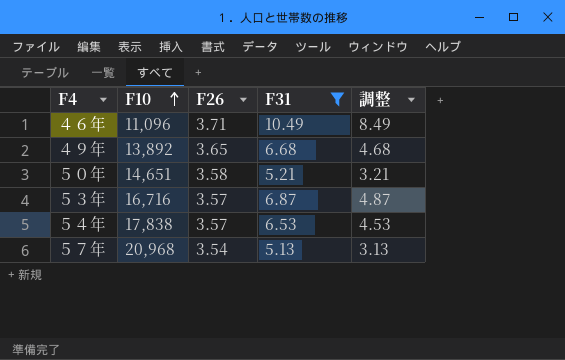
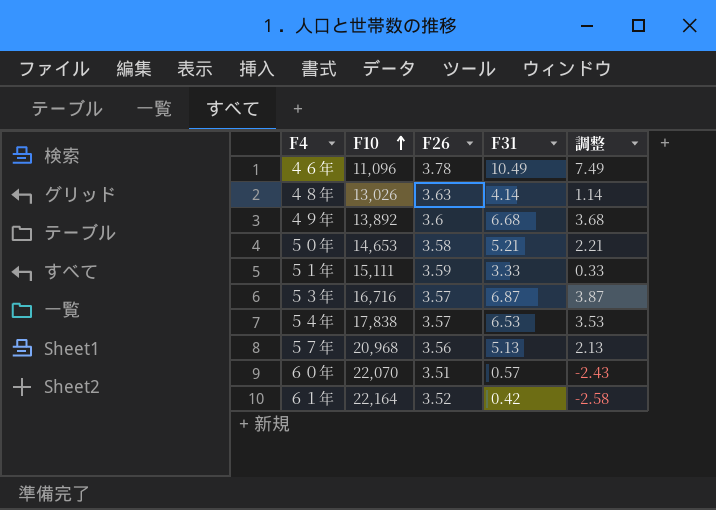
filter: F31 >= 5.13 -> none
column 調整 | formula: [F31] - 2 -> [F31] - 3
４６年 | F26: 3.71 -> 3.78
４９年 | F26: 3.65 -> 3.6
５０年 | F10: 14,651 -> 14,653
５７年 | F26: 3.54 -> 3.56

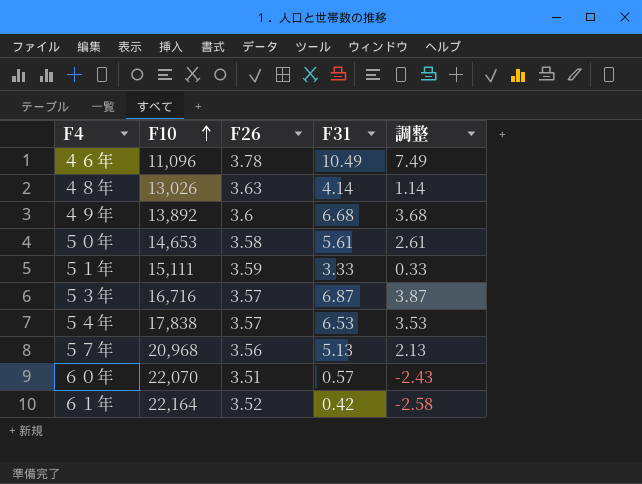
５０年 | F31: 5.21 -> 5.61
５０年 | 調整: 2.21 -> 2.61

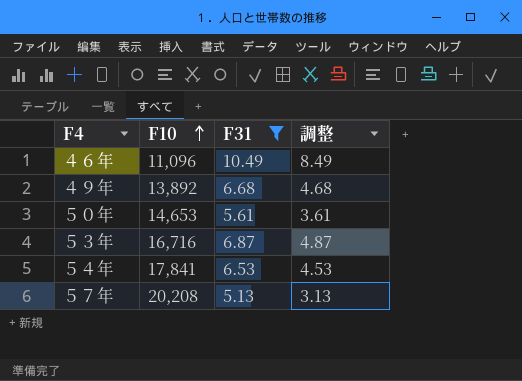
filter: none -> F31 >= 5.13
column F26 | position: 3 -> none
column 調整 | formula: [F31] - 3 -> [F31] - 2
５４年 | F10: 17,838 -> 17,841
５７年 | F10: 20,968 -> 20,208

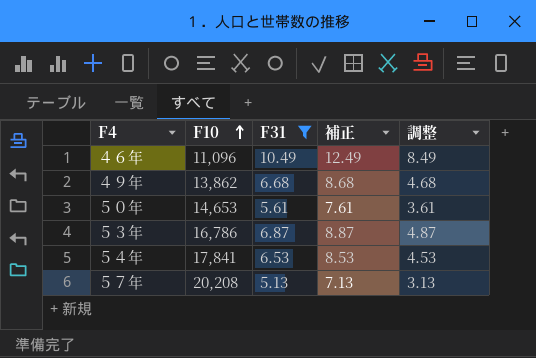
column 補正 | formula: none -> [F31] + 2
４９年 | F10: 13,892 -> 13,862
５３年 | F10: 16,716 -> 16,786

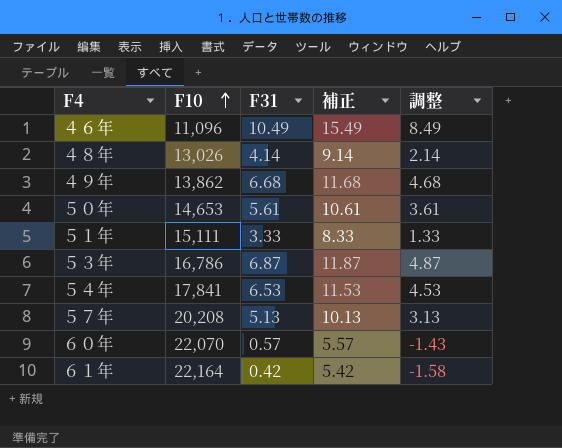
filter: F31 >= 5.13 -> none
column 補正 | formula: [F31] + 2 -> [F31] + 5

